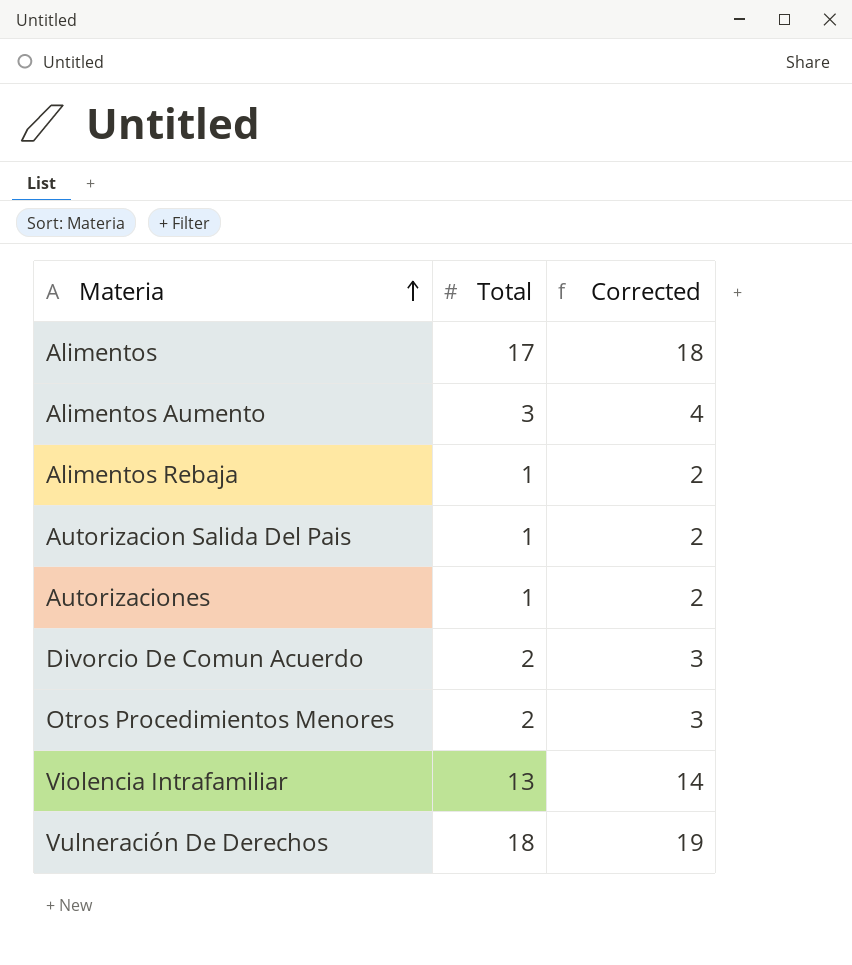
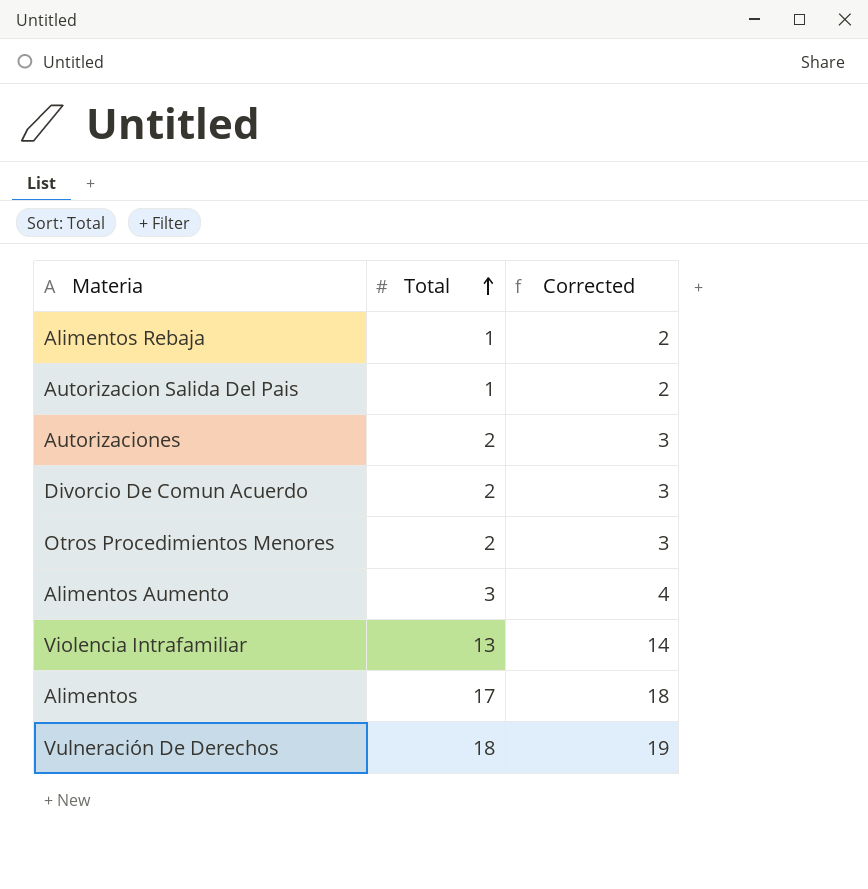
row order: Materia ascending -> Total ascending
Autorizaciones | Total: 1 -> 2
Autorizaciones | Corrected: 2 -> 3

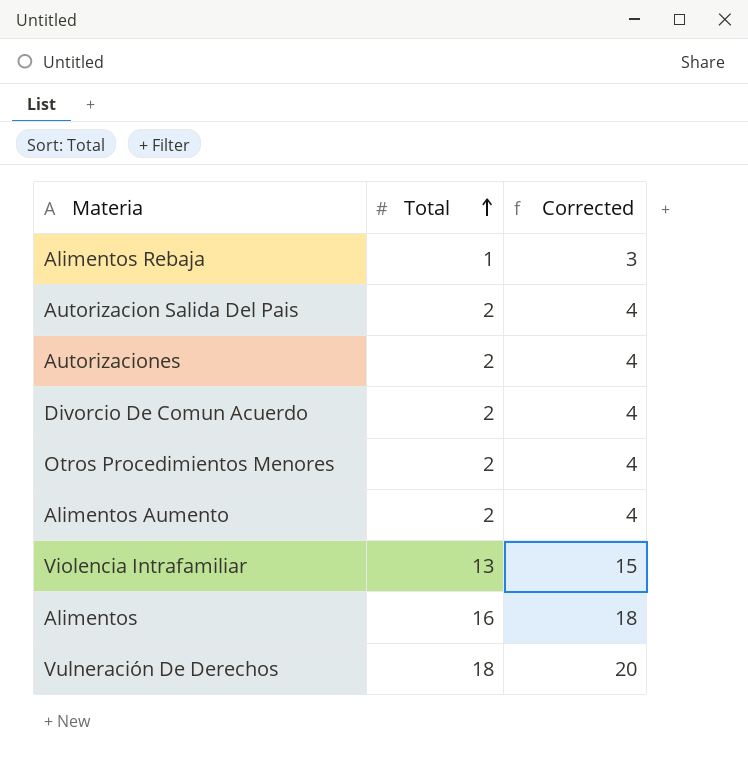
column Corrected | formula: [Total] + 1 -> [Total] + 2
Autorizacion Salida Del Pais | Total: 1 -> 2
Alimentos Aumento | Total: 3 -> 2
Alimentos | Total: 17 -> 16

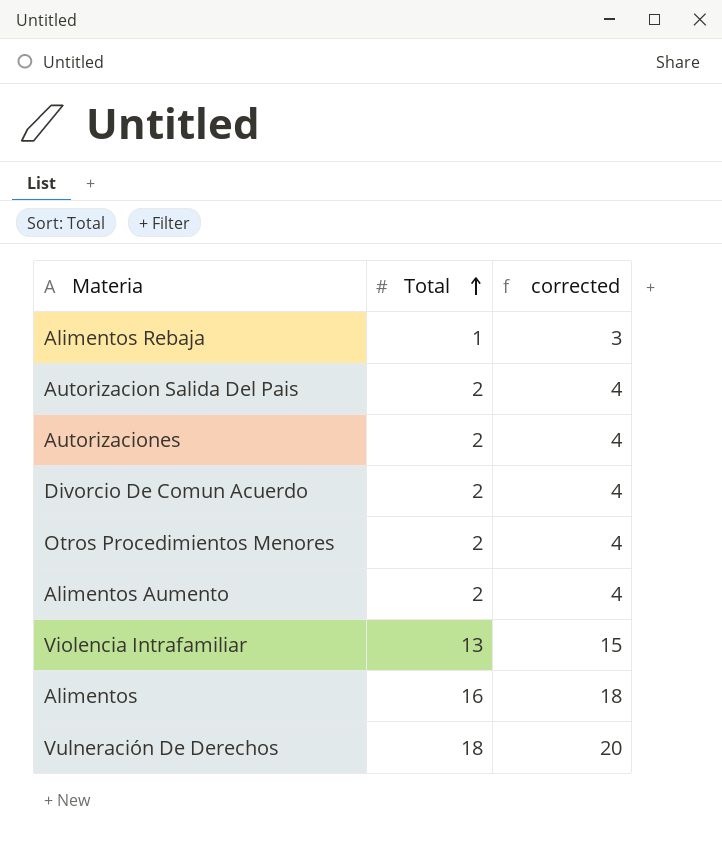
column name: Corrected -> corrected

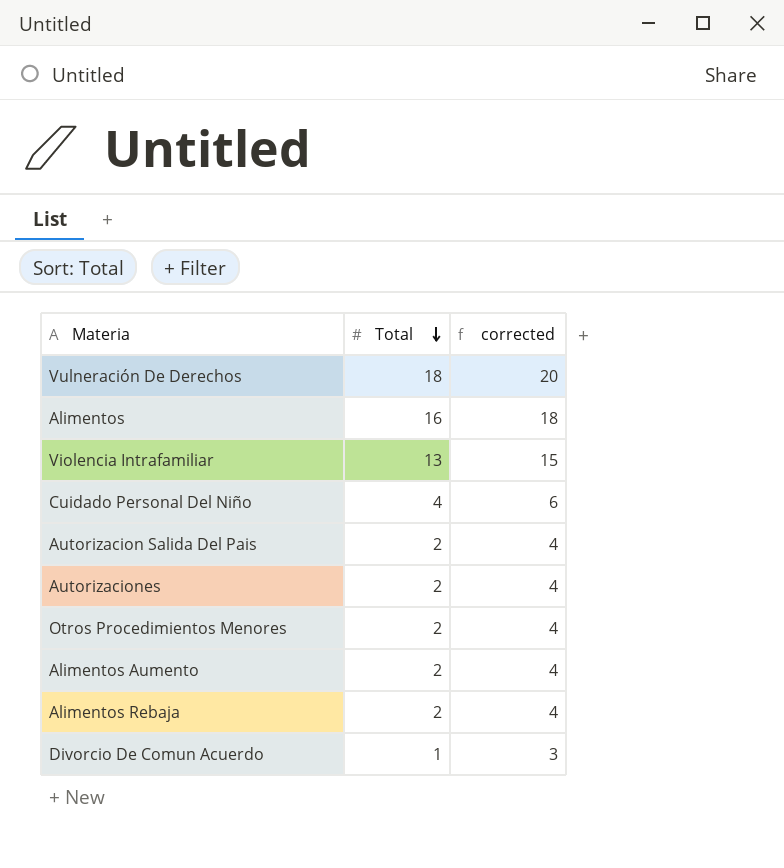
row order: Total ascending -> Total descending
row Cuidado Personal Del Niño: none -> 4 | 6
Alimentos Rebaja | Total: 1 -> 2
Alimentos Rebaja | corrected: 3 -> 4
Divorcio De Comun Acuerdo | Total: 2 -> 1
Divorcio De Comun Acuerdo | corrected: 4 -> 3

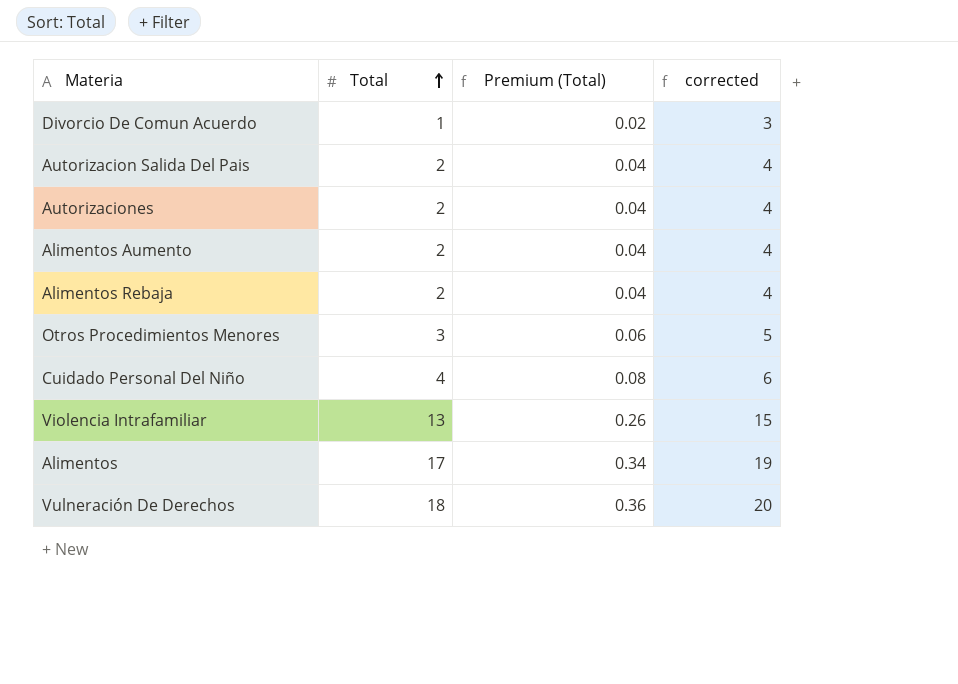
row order: Total descending -> Total ascending
column Premium (Total) | formula: none -> [Total] * 0.02
Otros Procedimientos Menores | Total: 2 -> 3
Otros Procedimientos Menores | corrected: 4 -> 5
Alimentos | Total: 16 -> 17
Alimentos | corrected: 18 -> 19

